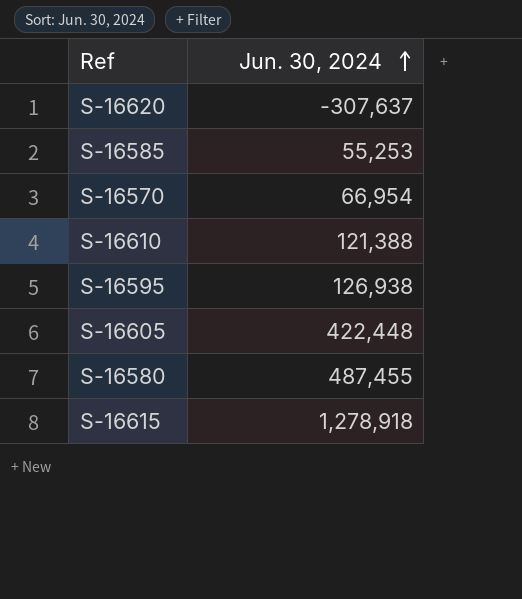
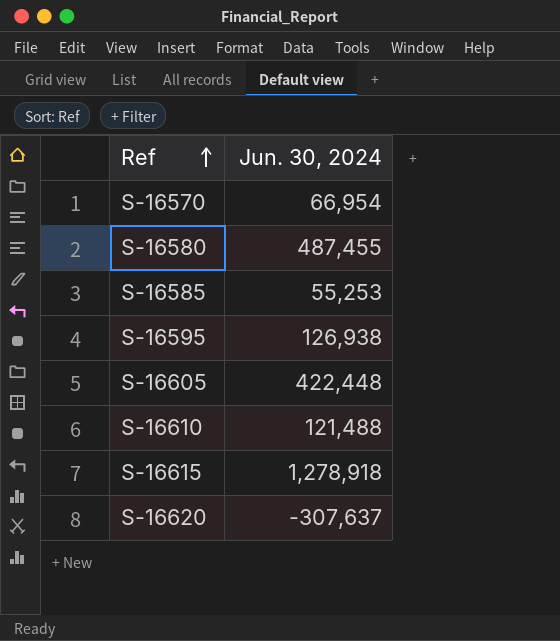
row order: Jun. 30, 2024 ascending -> Ref ascending
S-16610 | Jun. 30, 2024: 121,388 -> 121,488

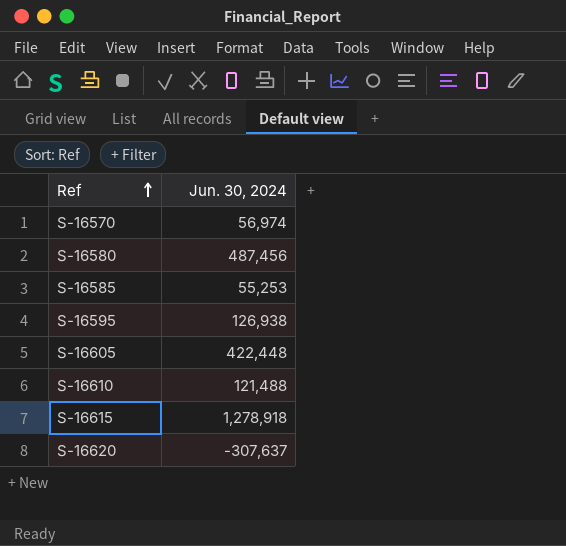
S-16570 | Jun. 30, 2024: 66,954 -> 56,974
S-16580 | Jun. 30, 2024: 487,455 -> 487,456

